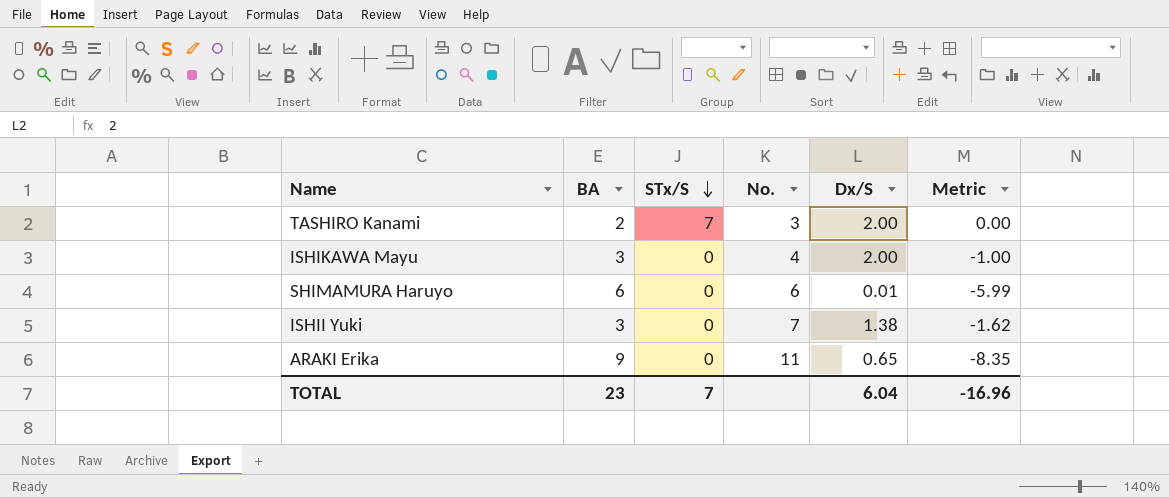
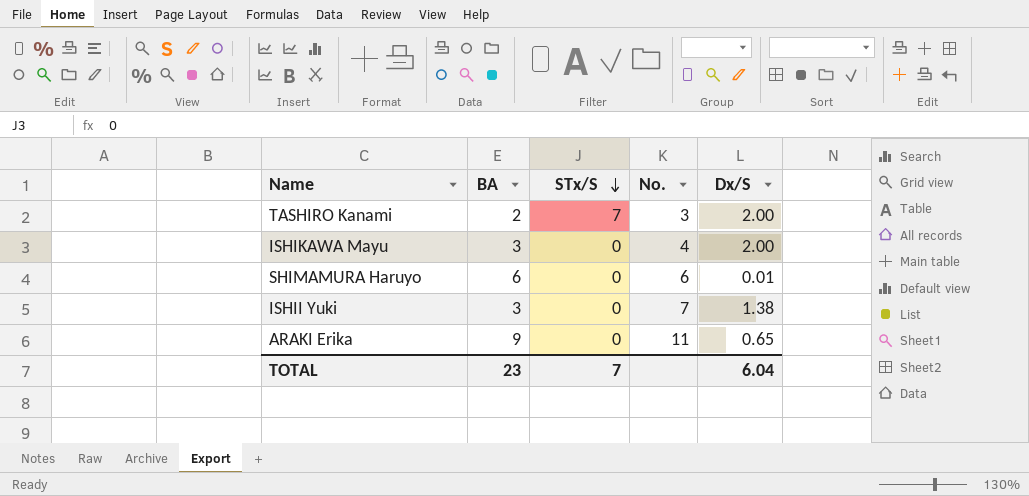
column Metric | formula: [Dx/S] - [BA] -> none

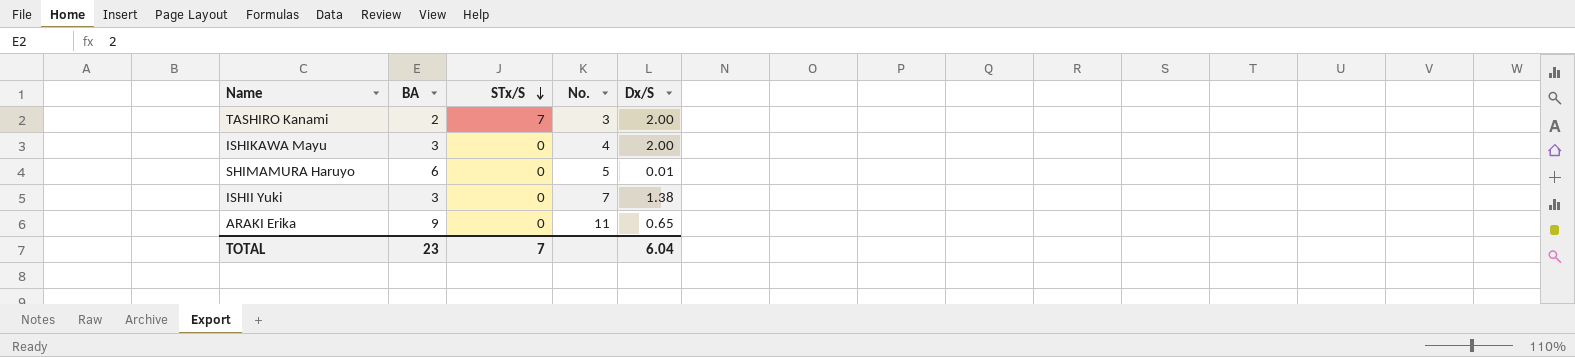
SHIMAMURA Haruyo | No.: 6 -> 5

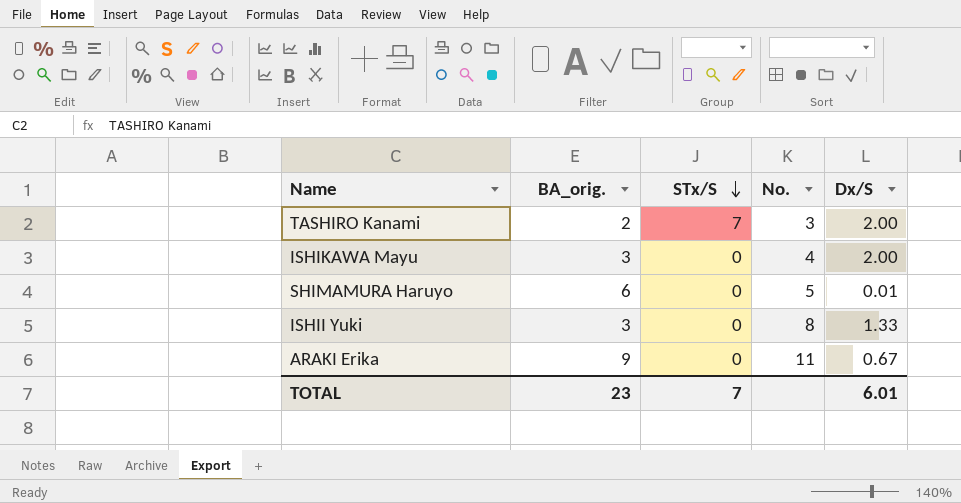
column name: BA -> BA_orig.
ISHII Yuki | No.: 7 -> 8
ISHII Yuki | Dx/S: 1.38 -> 1.33
ARAKI Erika | Dx/S: 0.65 -> 0.67
TOTAL | Dx/S: 6.04 -> 6.01

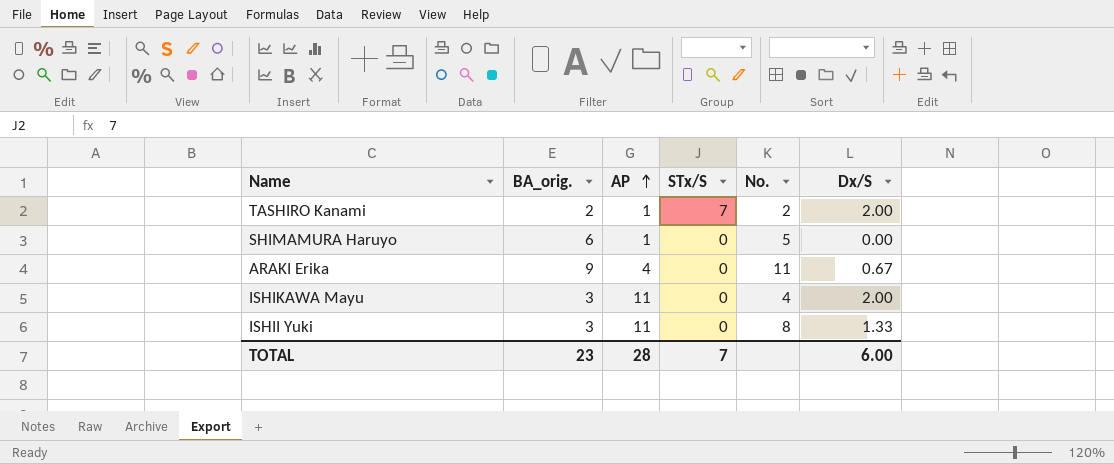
row order: STx/S descending -> AP ascending
column AP | position: none -> 3
TASHIRO Kanami | No.: 3 -> 2
SHIMAMURA Haruyo | Dx/S: 0.01 -> 0.00
TOTAL | Dx/S: 6.01 -> 6.00

